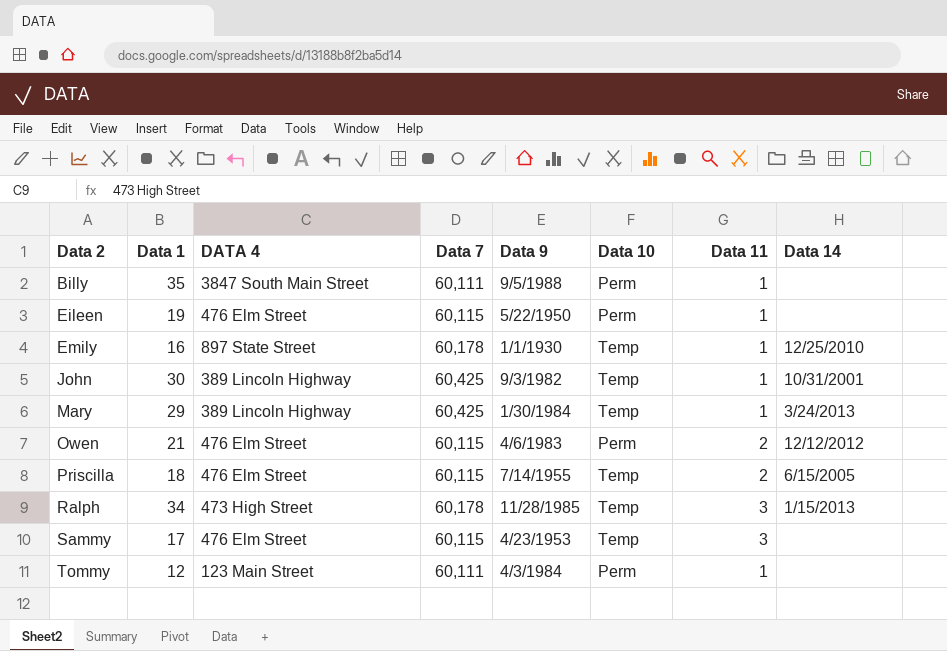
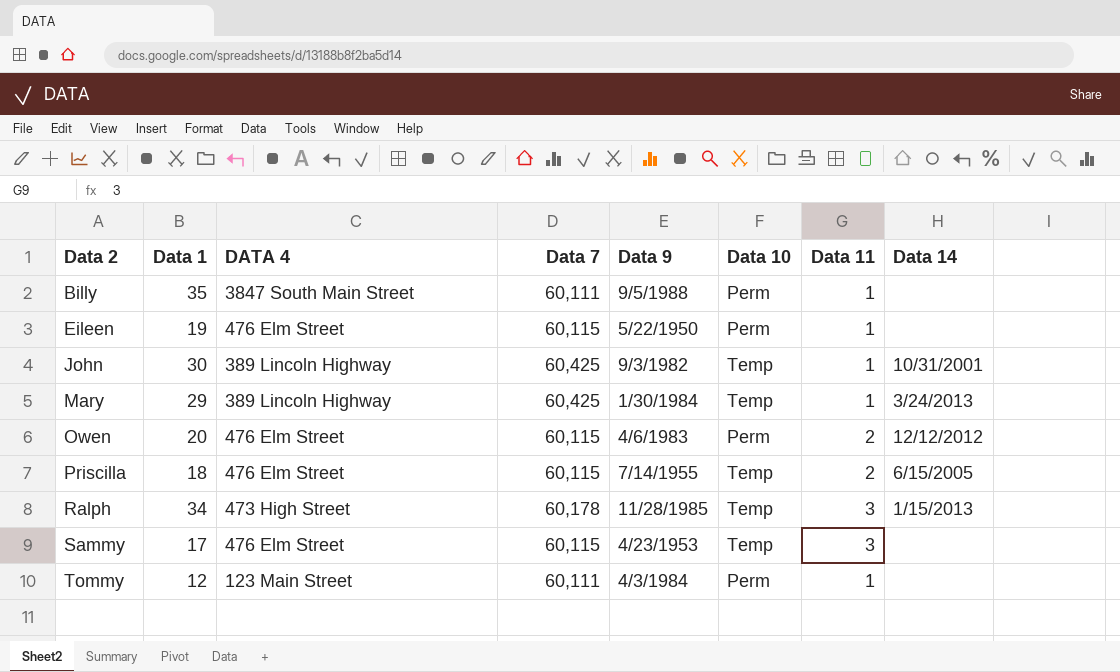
row Emily: 16 | 897 State Street | 60,178 | 1/1/1930 | Temp | 1 | 12/25/2010 -> none
Owen | Data 1: 21 -> 20

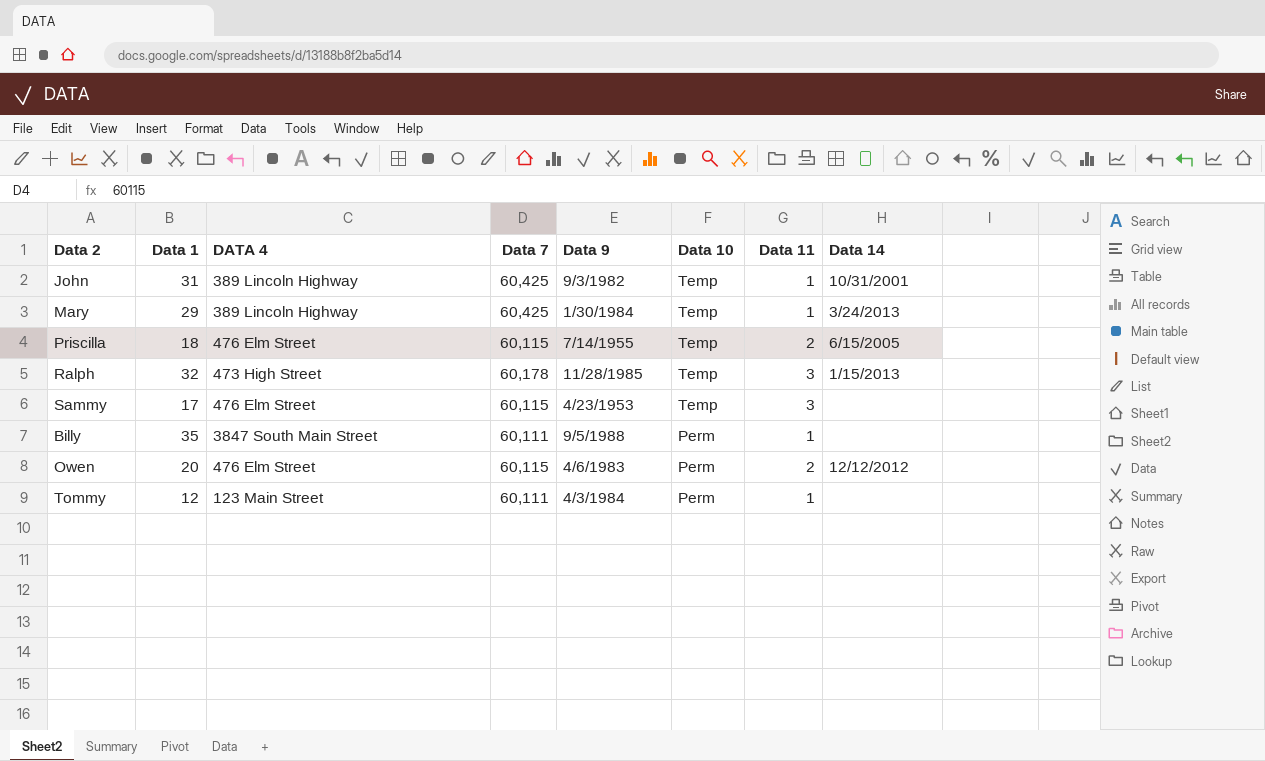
row order: Data 2 ascending -> Data 10 descending
row Eileen: 19 | 476 Elm Street | 60,115 | 5/22/1950 | Perm | 1 | none -> none
John | Data 1: 30 -> 31
Ralph | Data 1: 34 -> 32

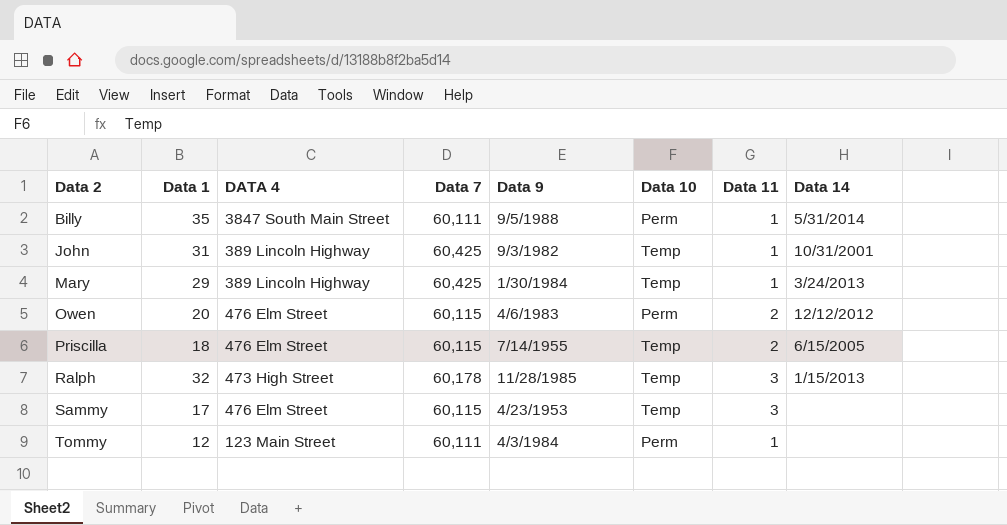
row order: Data 10 descending -> Data 2 ascending
Billy | Data 14: none -> 5/31/2014

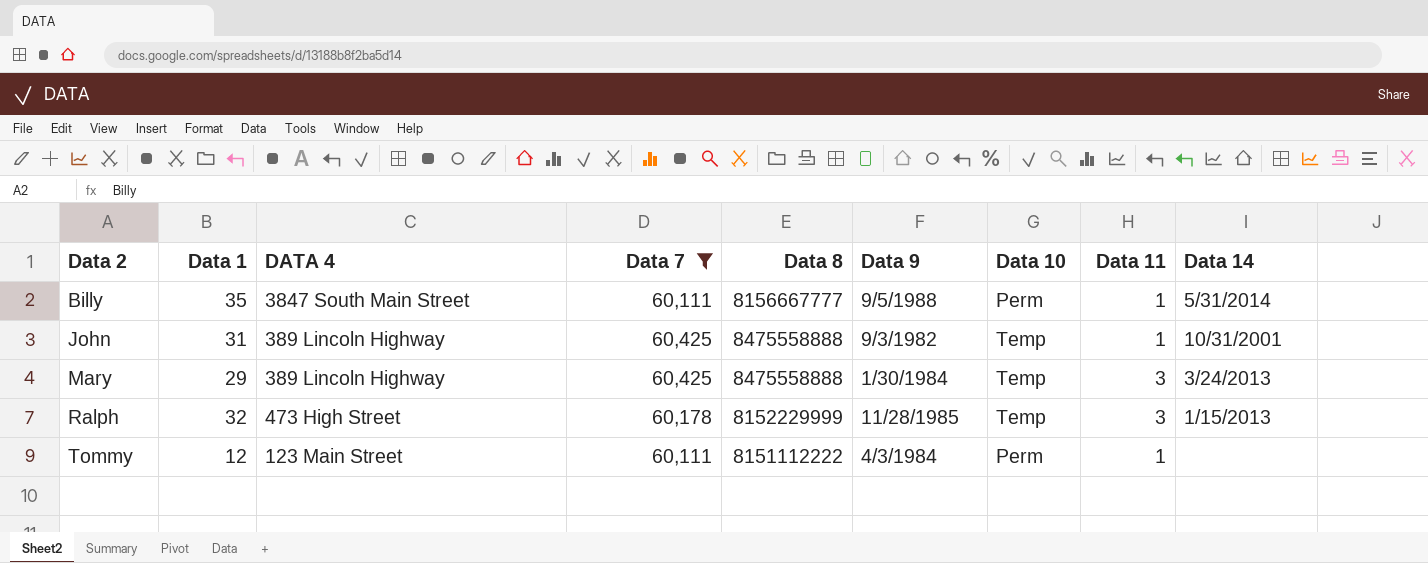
filter: none -> Data 7 != 60,115
column Data 8 | position: none -> 5
Mary | Data 11: 1 -> 3

